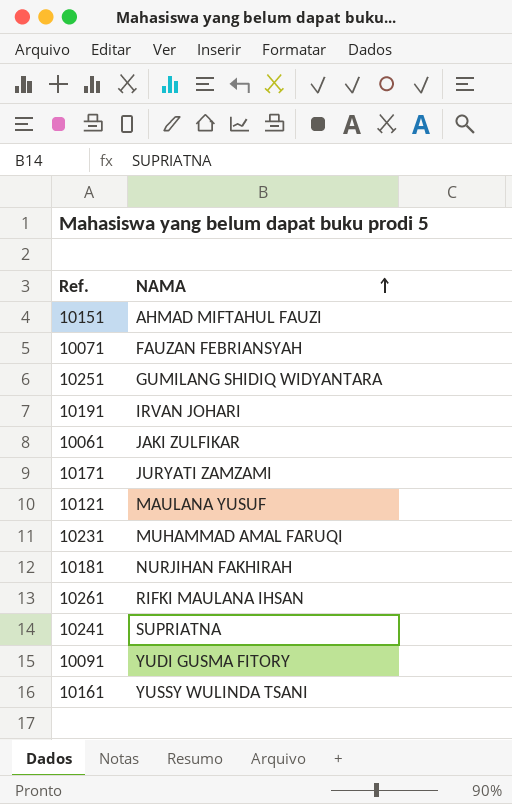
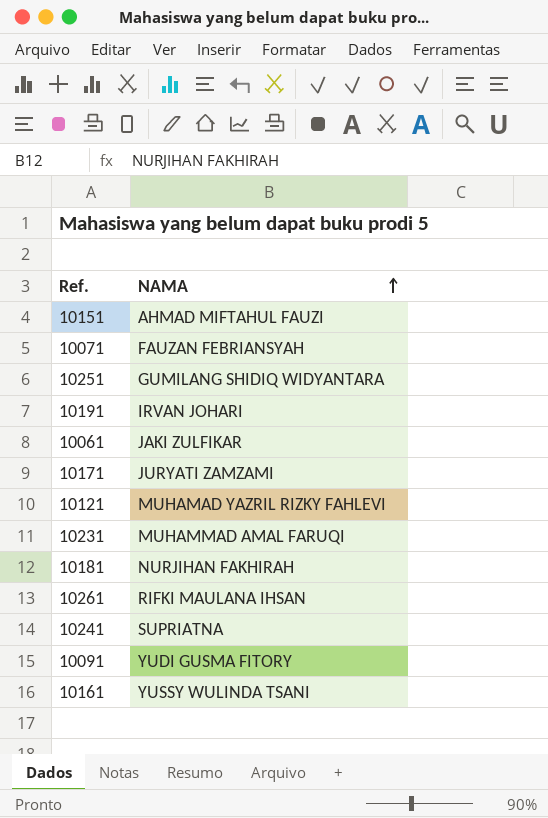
10121 | NAMA: MAULANA YUSUF -> MUHAMAD YAZRIL RIZKY FAHLEVI

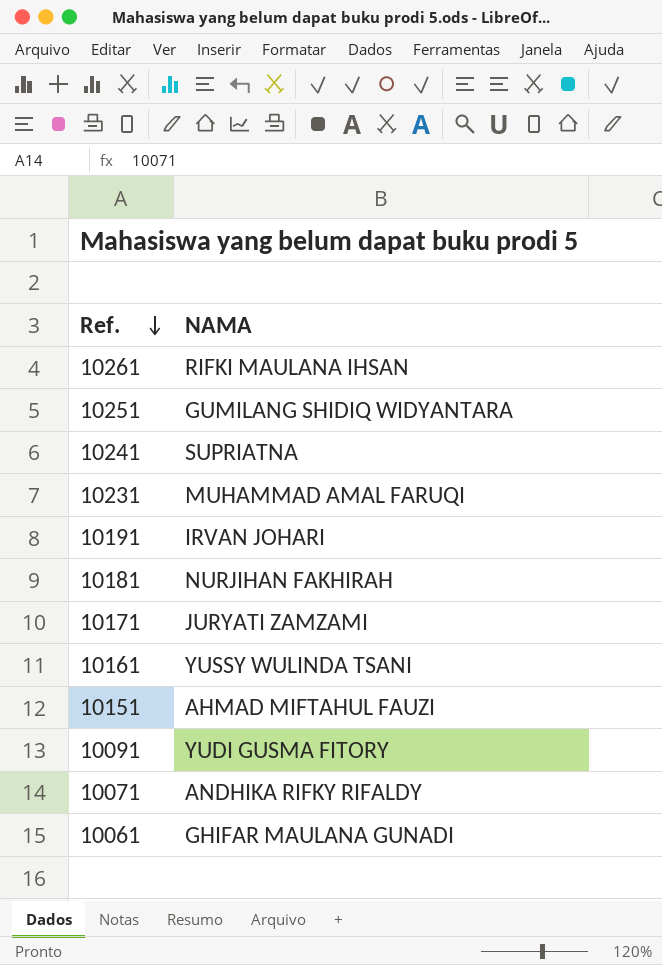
row order: NAMA ascending -> Ref. descending
row 10121: MUHAMAD YAZRIL RIZKY FAHLEVI -> none
10071 | NAMA: FAUZAN FEBRIANSYAH -> ANDHIKA RIFKY RIFALDY
10061 | NAMA: JAKI ZULFIKAR -> GHIFAR MAULANA GUNADI

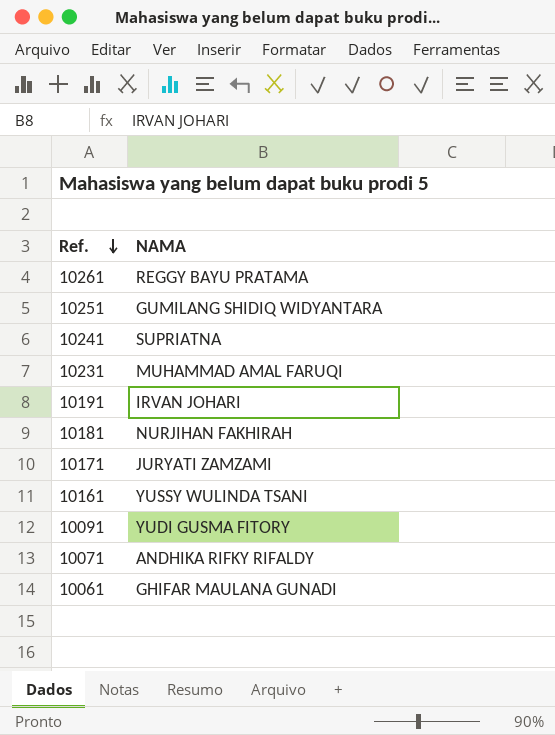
row 10151: AHMAD MIFTAHUL FAUZI -> none
10261 | NAMA: RIFKI MAULANA IHSAN -> REGGY BAYU PRATAMA

